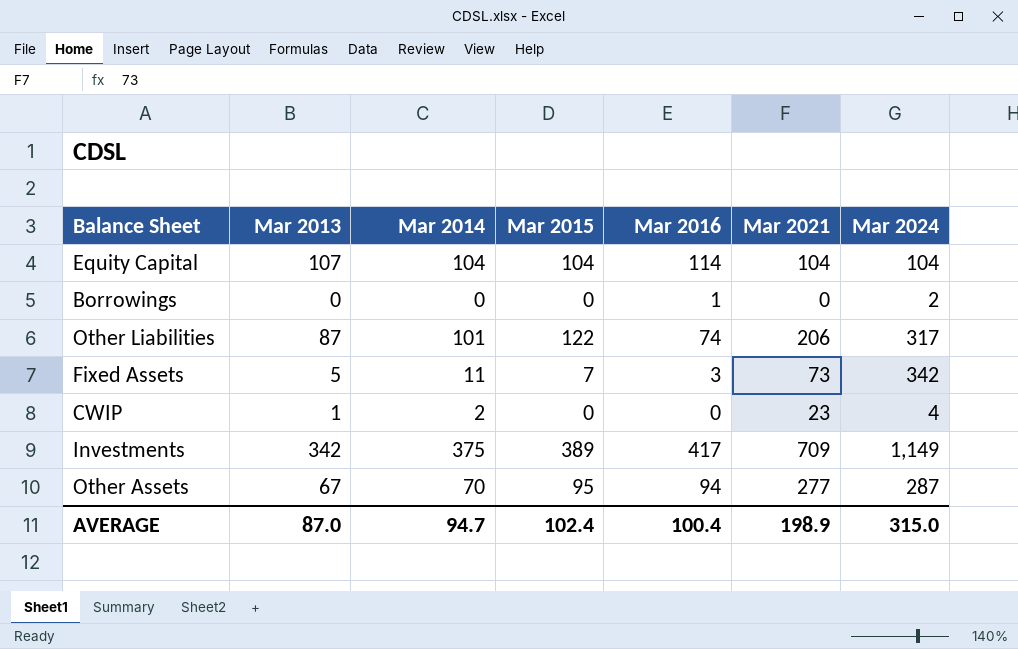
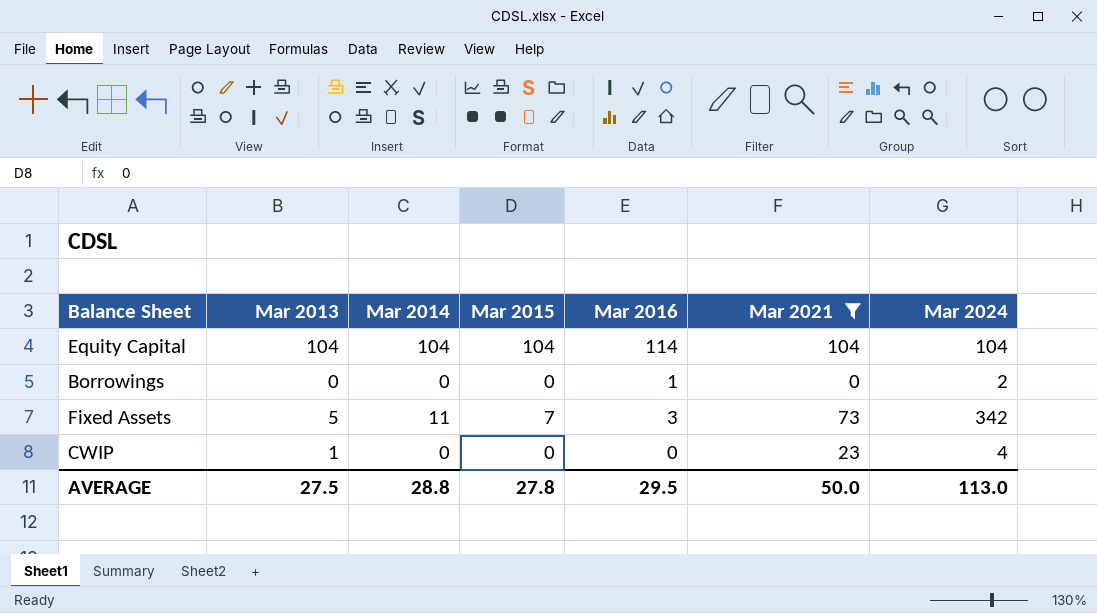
filter: none -> Mar 2021 <= 104
Equity Capital | Mar 2013: 107 -> 104
CWIP | Mar 2014: 2 -> 0
AVERAGE | Mar 2013: 87.0 -> 27.5
AVERAGE | Mar 2014: 94.7 -> 28.8
AVERAGE | Mar 2015: 102.4 -> 27.8
AVERAGE | Mar 2016: 100.4 -> 29.5
AVERAGE | Mar 2021: 198.9 -> 50.0
AVERAGE | Mar 2024: 315.0 -> 113.0

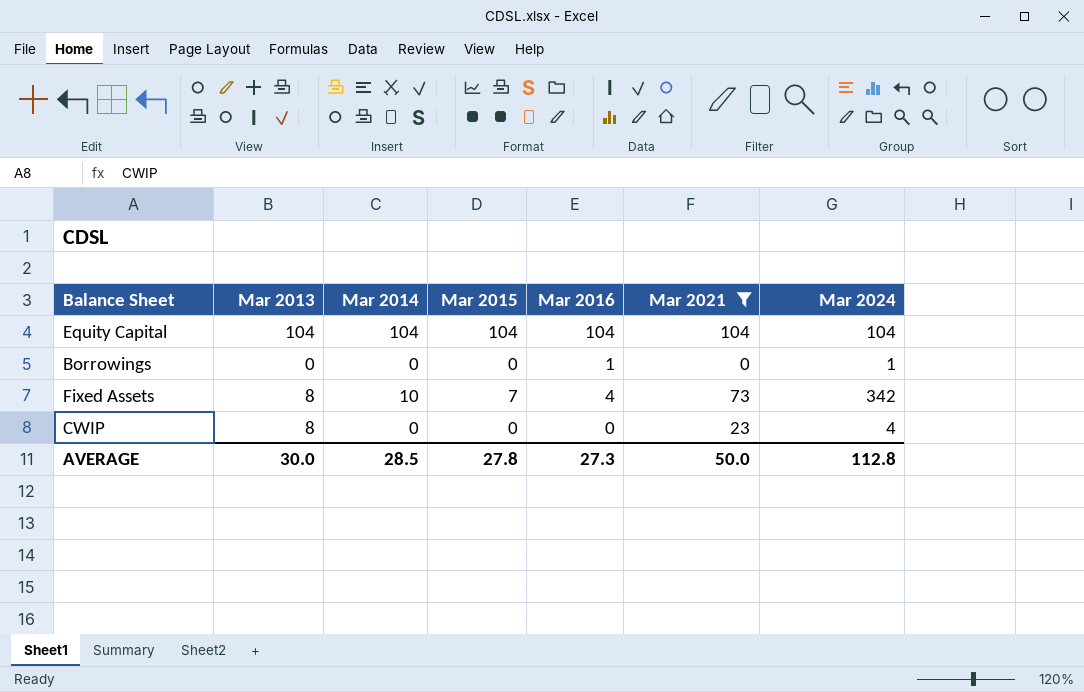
Equity Capital | Mar 2016: 114 -> 104
Borrowings | Mar 2024: 2 -> 1
Fixed Assets | Mar 2013: 5 -> 8
Fixed Assets | Mar 2014: 11 -> 10
Fixed Assets | Mar 2016: 3 -> 4
CWIP | Mar 2013: 1 -> 8
AVERAGE | Mar 2013: 27.5 -> 30.0
AVERAGE | Mar 2014: 28.8 -> 28.5
AVERAGE | Mar 2016: 29.5 -> 27.3
AVERAGE | Mar 2024: 113.0 -> 112.8

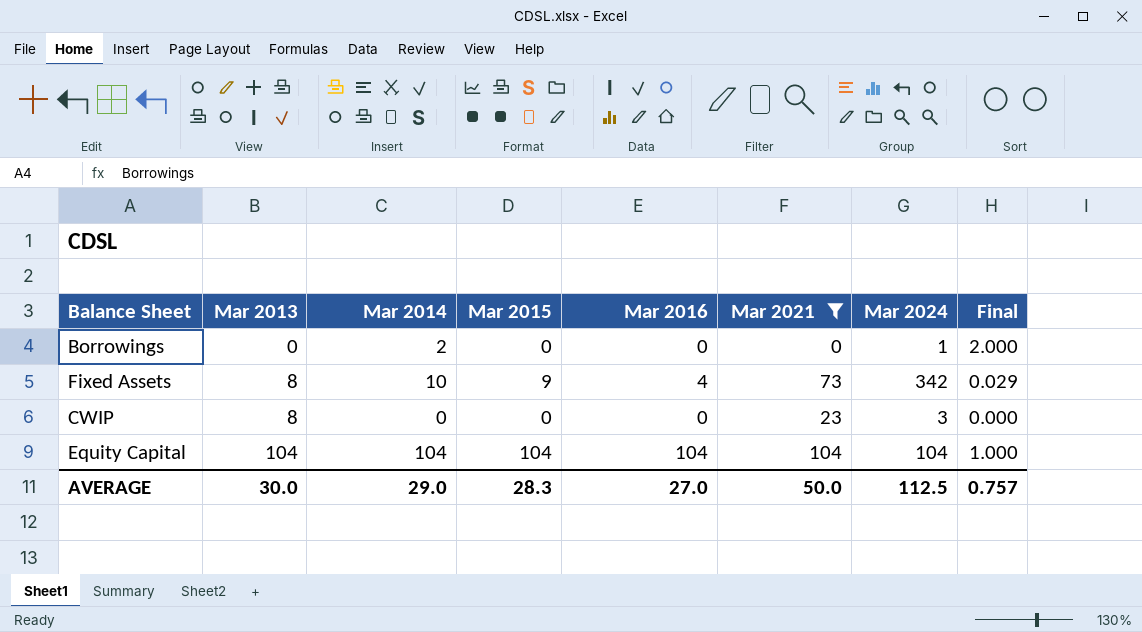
row order: none -> Mar 2013 ascending
column Final | formula: none -> [Mar 2014] / [Mar 2024]
Borrowings | Mar 2014: 0 -> 2
Borrowings | Mar 2016: 1 -> 0
Fixed Assets | Mar 2015: 7 -> 9
CWIP | Mar 2024: 4 -> 3
AVERAGE | Mar 2014: 28.5 -> 29.0
AVERAGE | Mar 2015: 27.8 -> 28.3
AVERAGE | Mar 2016: 27.3 -> 27.0
AVERAGE | Mar 2024: 112.8 -> 112.5

